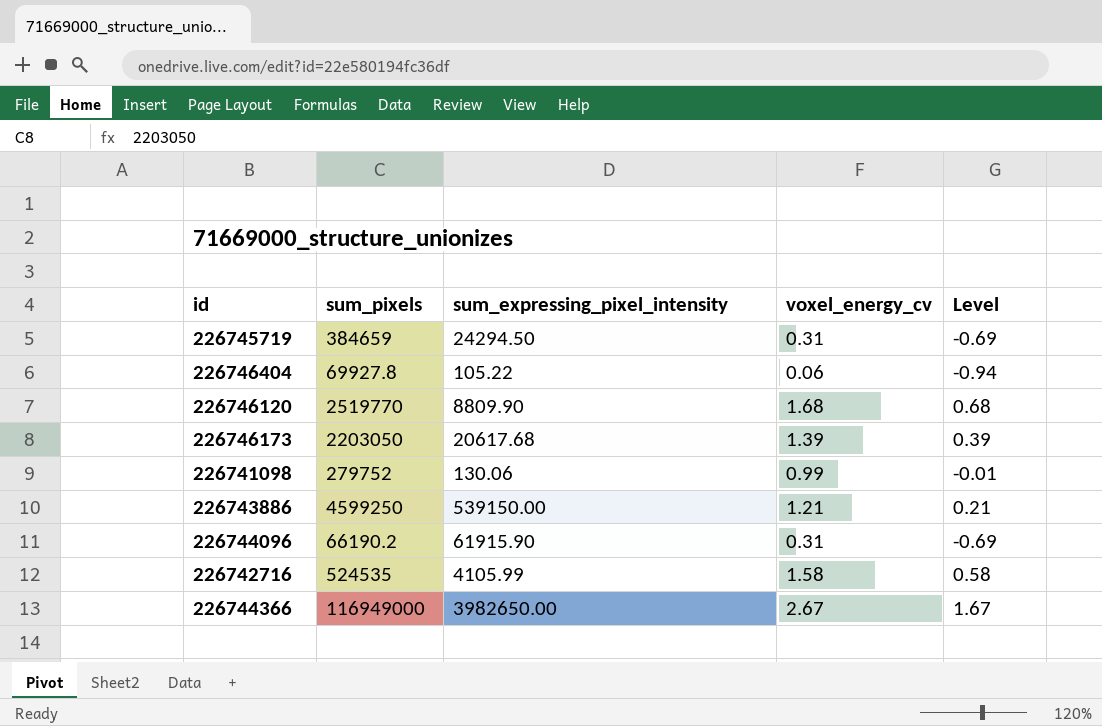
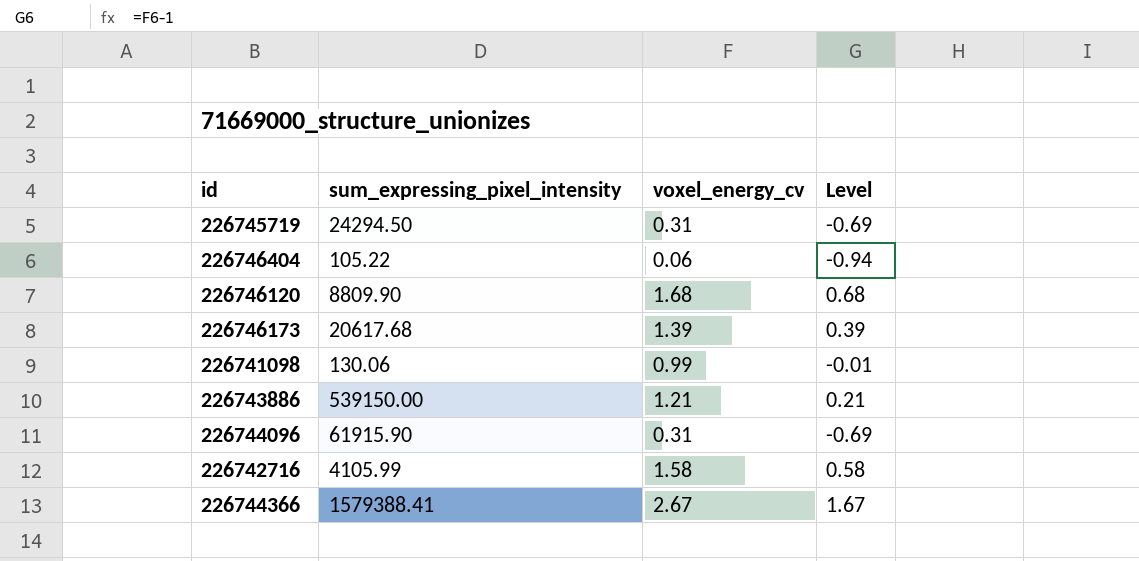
column sum_pixels | position: 2 -> none
226744366 | sum_expressing_pixel_intensity: 3982650.00 -> 1579388.41

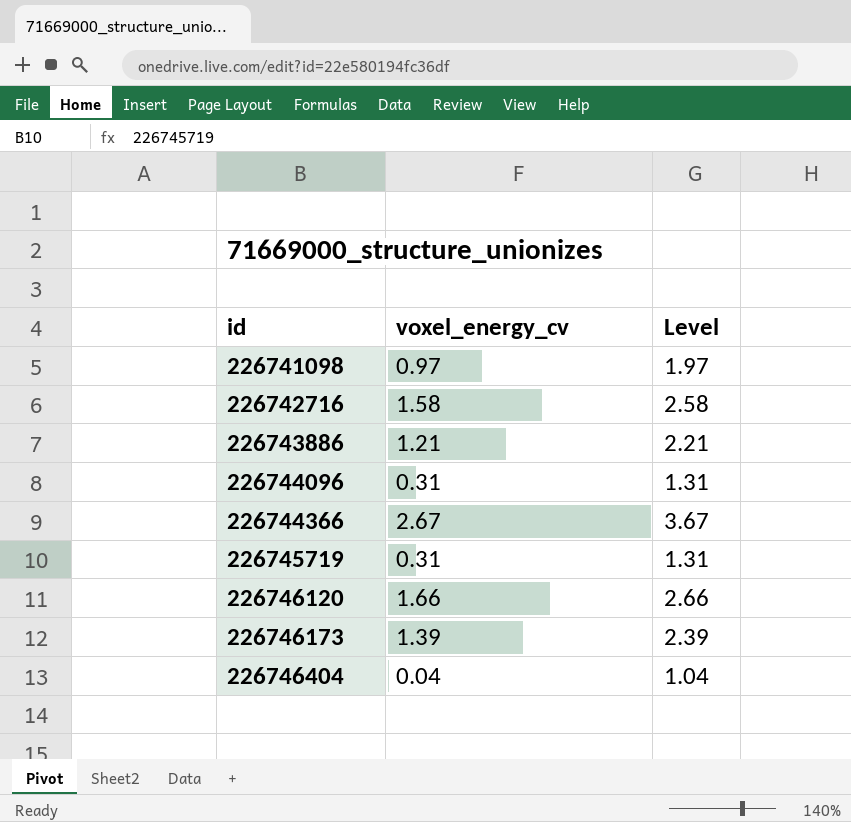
row order: none -> id ascending
column sum_expressing_pixel_intensity | position: 2 -> none
column Level | formula: [voxel_energy_cv] - 1 -> [voxel_energy_cv] + 1
226741098 | voxel_energy_cv: 0.99 -> 0.97
226746120 | voxel_energy_cv: 1.68 -> 1.66
226746404 | voxel_energy_cv: 0.06 -> 0.04

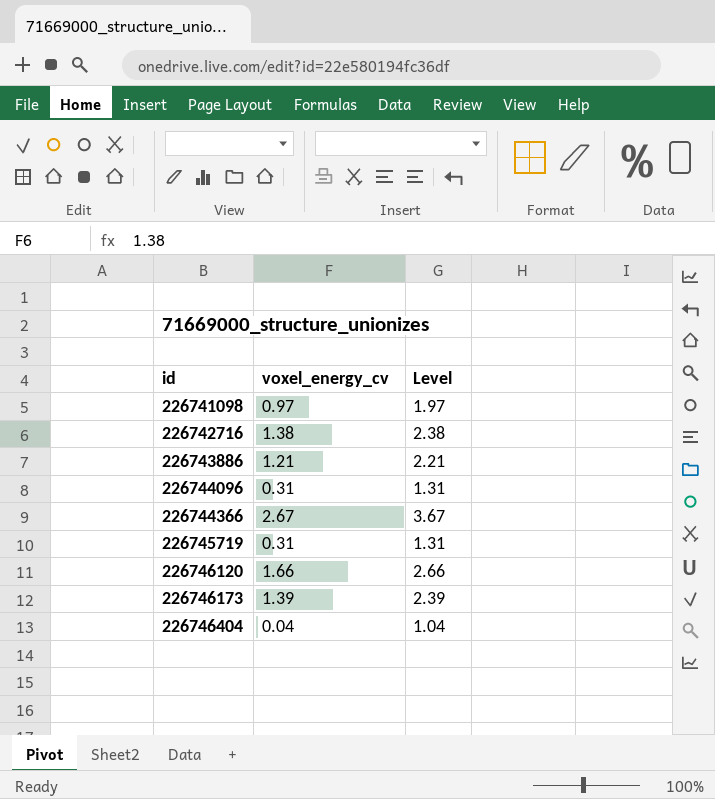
226742716 | voxel_energy_cv: 1.58 -> 1.38
226742716 | Level: 2.58 -> 2.38

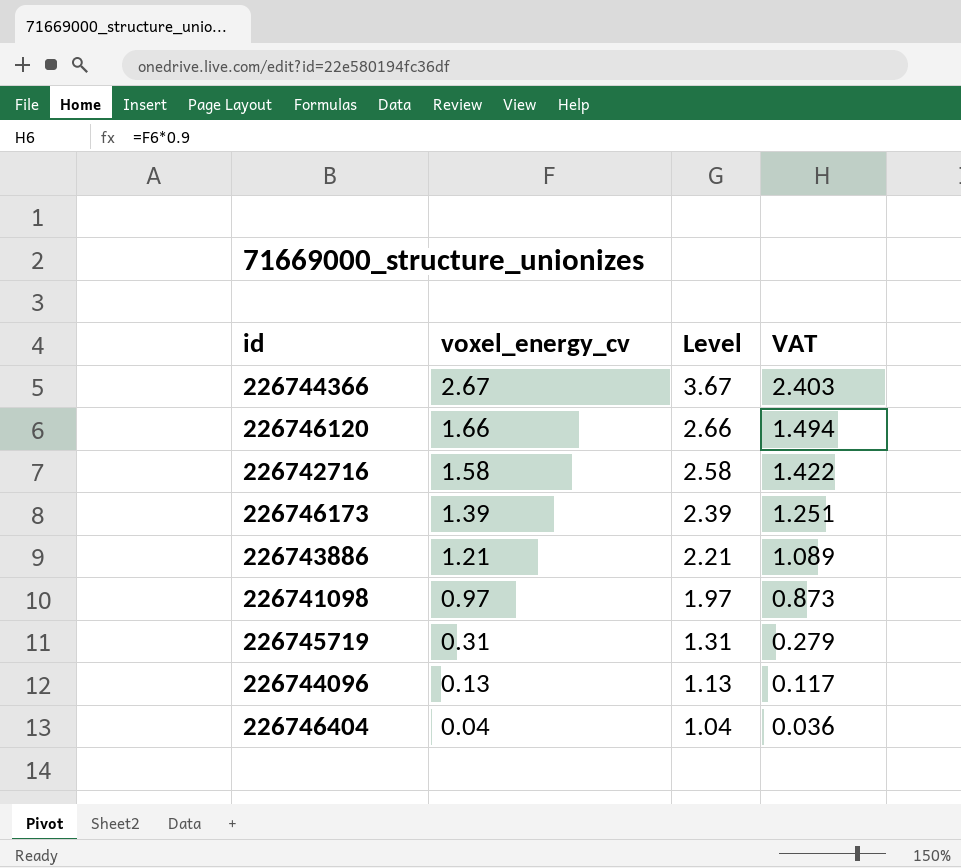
row order: id ascending -> voxel_energy_cv descending
column VAT | formula: none -> [voxel_energy_cv] * 0.9
226742716 | voxel_energy_cv: 1.38 -> 1.58
226742716 | Level: 2.38 -> 2.58
226744096 | voxel_energy_cv: 0.31 -> 0.13
226744096 | Level: 1.31 -> 1.13

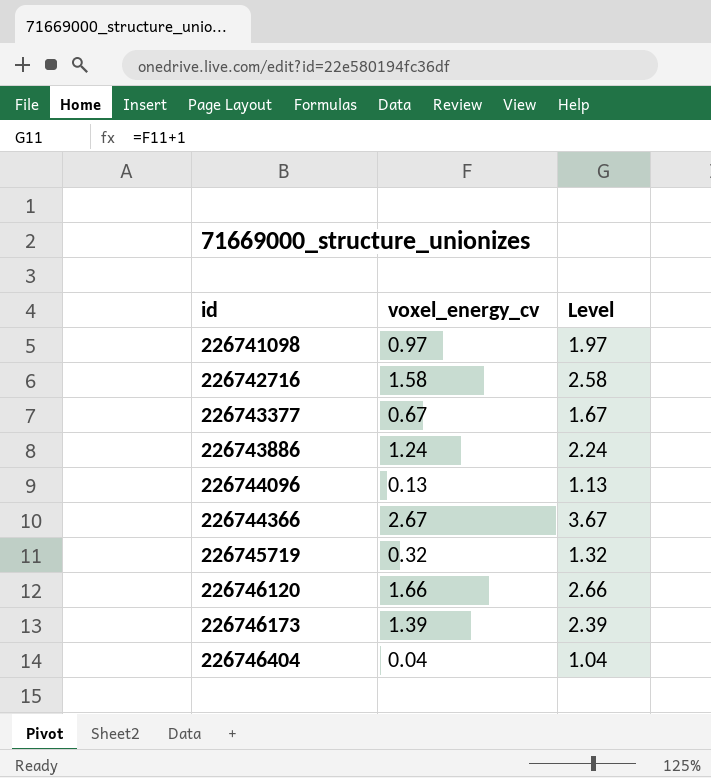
row order: voxel_energy_cv descending -> id ascending
column VAT | formula: [voxel_energy_cv] * 0.9 -> none
row 226743377: none -> 0.67 | 1.67
226743886 | voxel_energy_cv: 1.21 -> 1.24
226743886 | Level: 2.21 -> 2.24
226745719 | voxel_energy_cv: 0.31 -> 0.32
226745719 | Level: 1.31 -> 1.32

